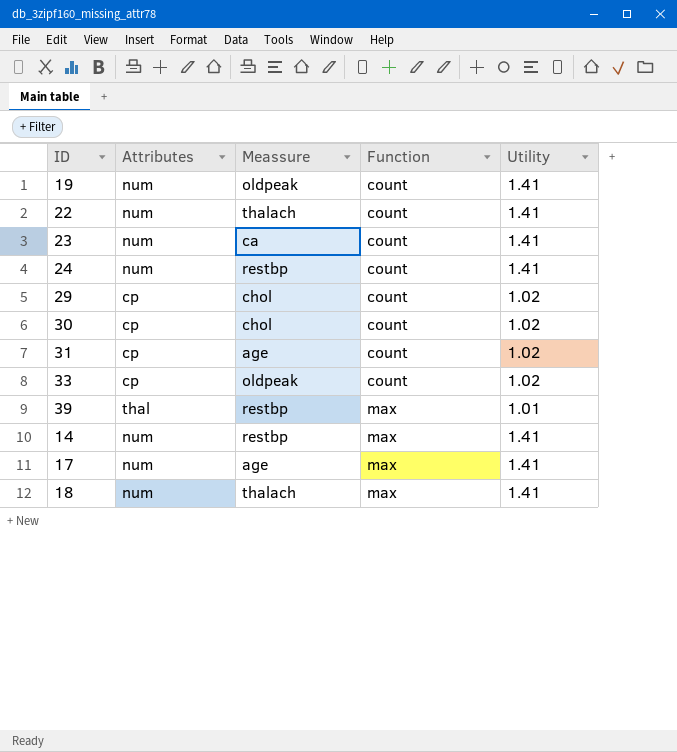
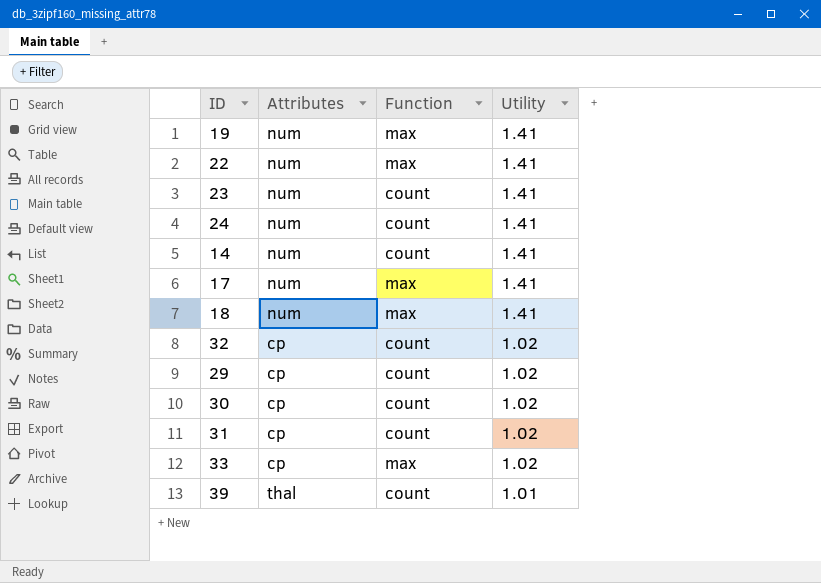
row order: Function ascending -> Utility descending
column Meassure | position: 3 -> none
19 | Function: count -> max
22 | Function: count -> max
14 | Function: max -> count
row 32: none -> cp | count | 1.02
33 | Function: count -> max
39 | Function: max -> count

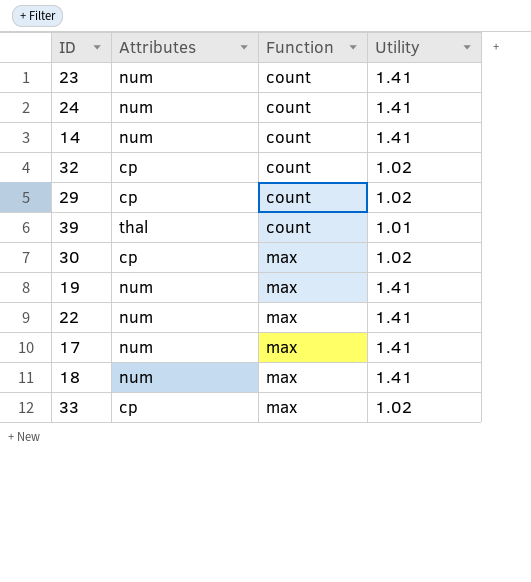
row order: Utility descending -> Function ascending
row 31: cp | count | 1.02 -> none
30 | Function: count -> max

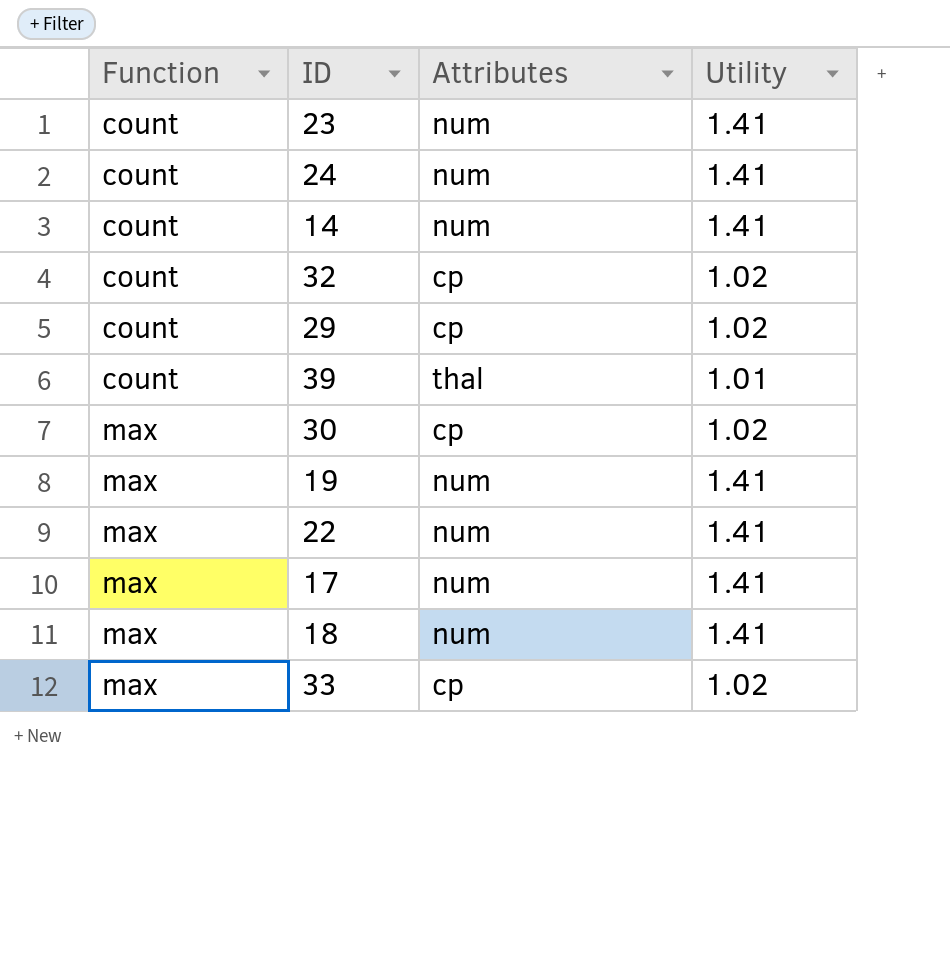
column Function | position: 3 -> 1

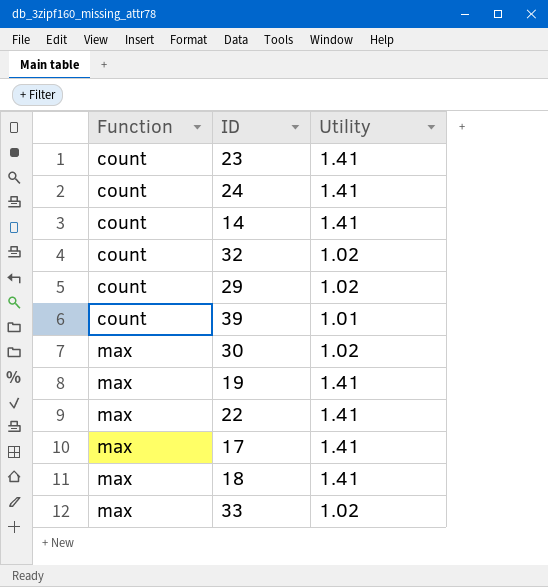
column Attributes | position: 3 -> none

